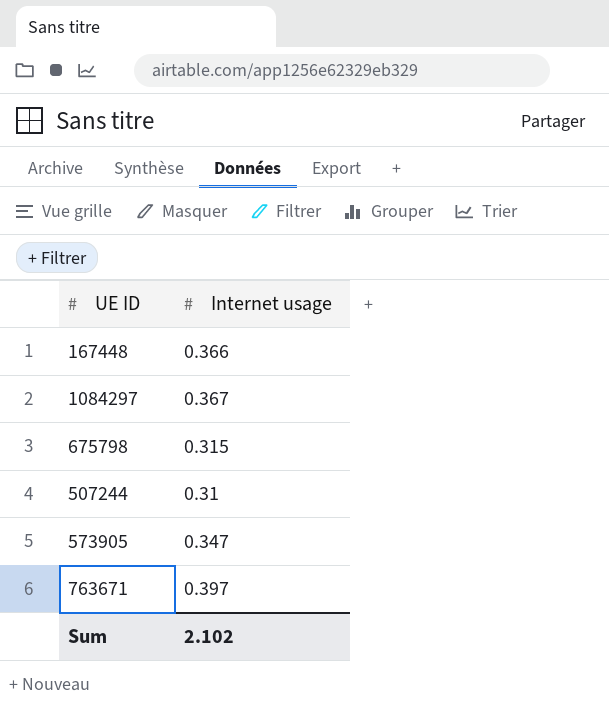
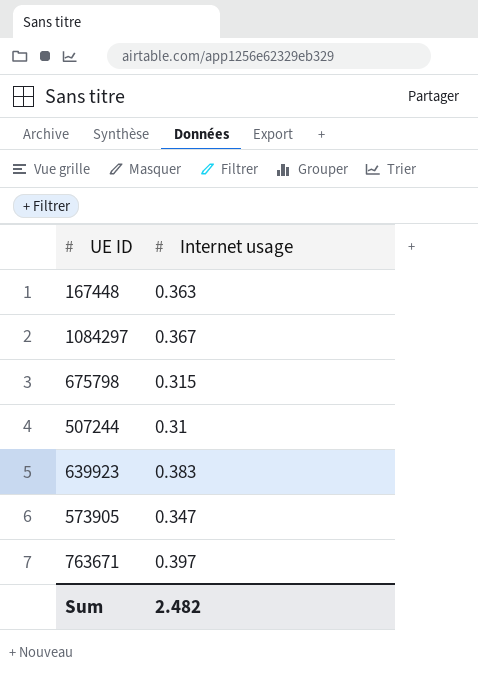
167448 | Internet usage: 0.366 -> 0.363
row 639923: none -> 0.383
Sum | Internet usage: 2.102 -> 2.482

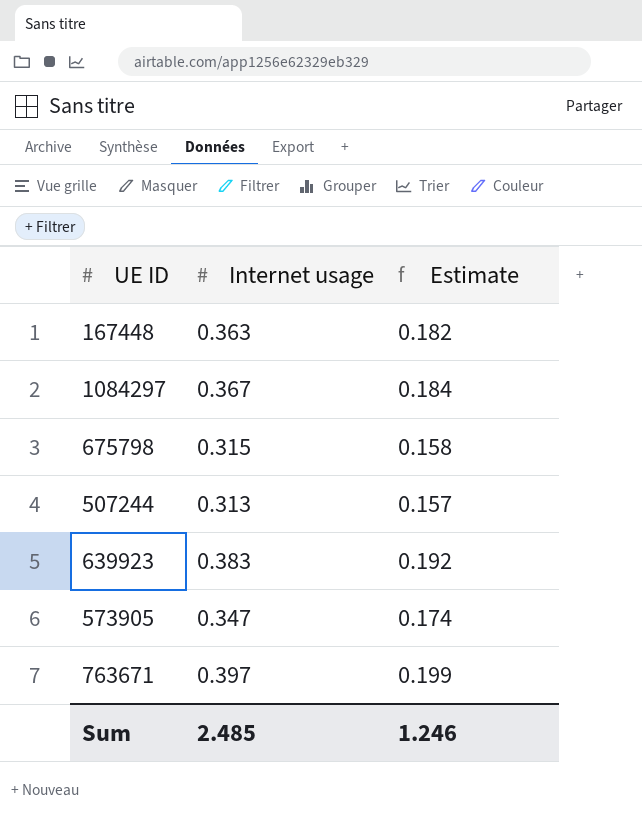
column Estimate | formula: none -> [Internet usage] * 0.5
507244 | Internet usage: 0.31 -> 0.313
Sum | Internet usage: 2.482 -> 2.485

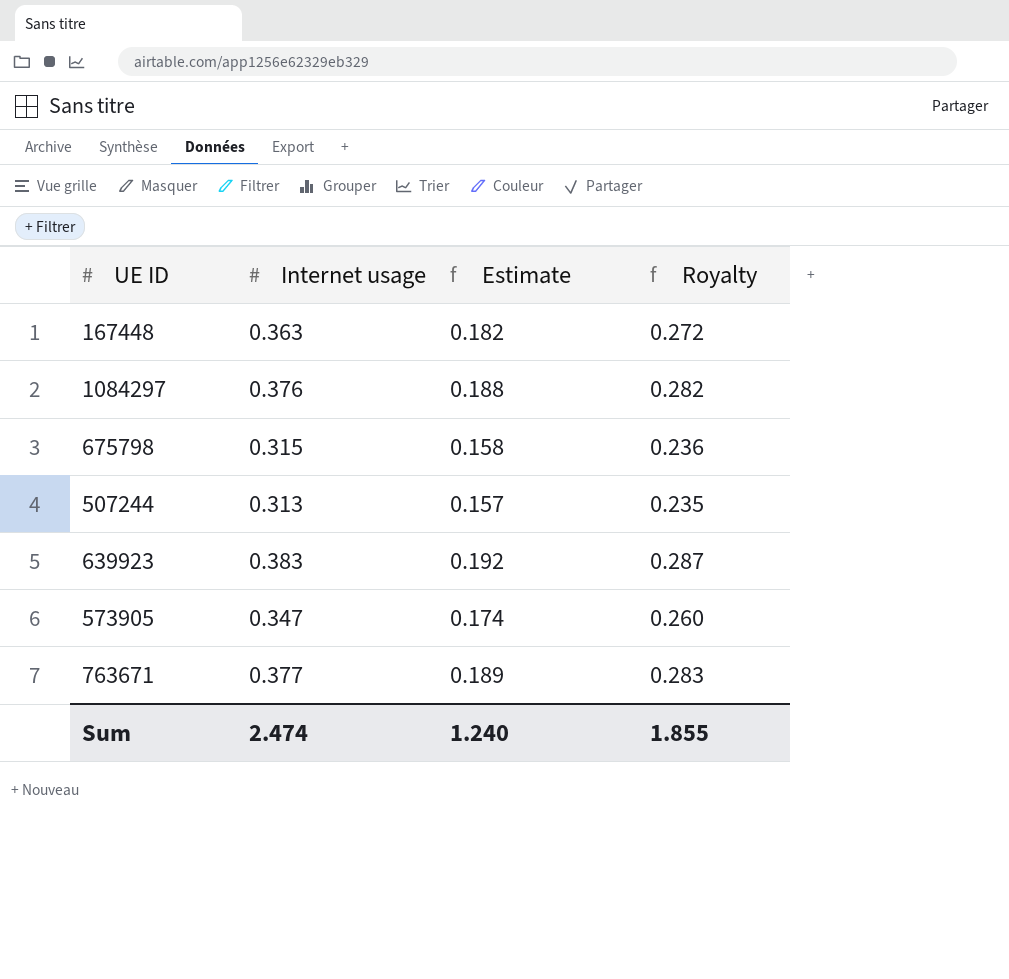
column Royalty | formula: none -> [Internet usage] * 0.75
1084297 | Internet usage: 0.367 -> 0.376
1084297 | Estimate: 0.184 -> 0.188
763671 | Internet usage: 0.397 -> 0.377
763671 | Estimate: 0.199 -> 0.189
Sum | Internet usage: 2.485 -> 2.474
Sum | Estimate: 1.246 -> 1.240

